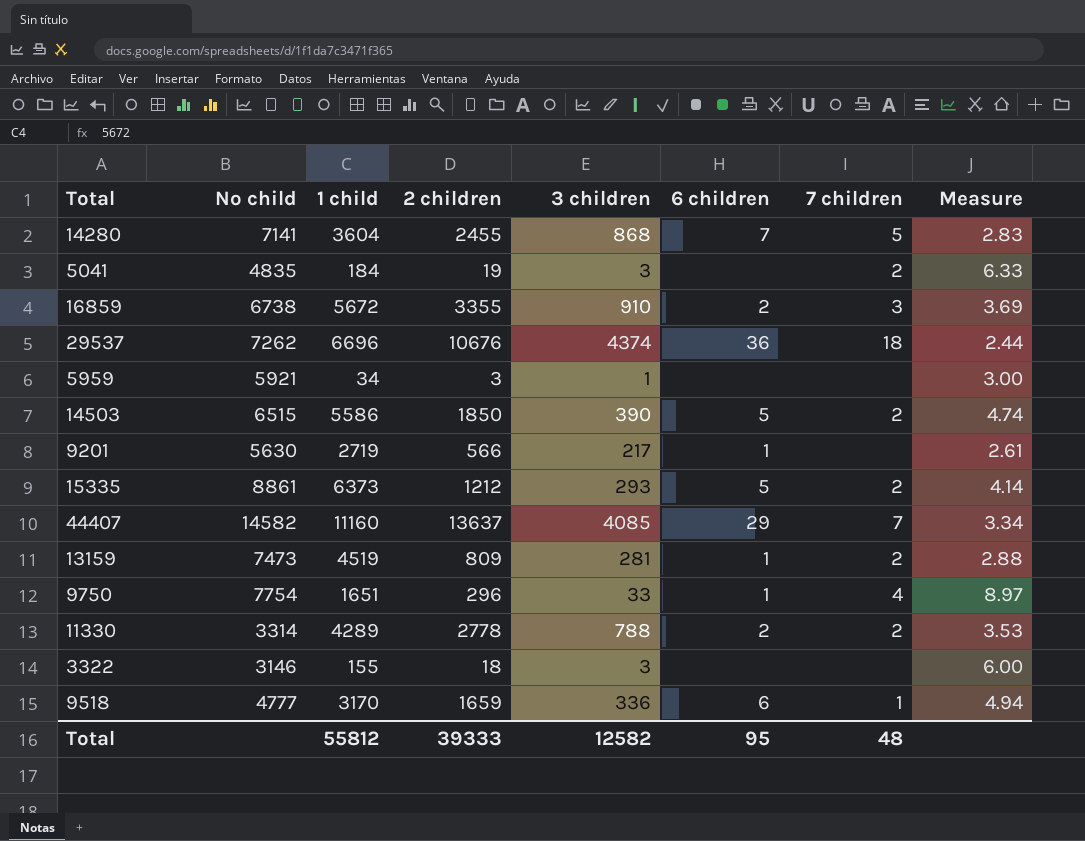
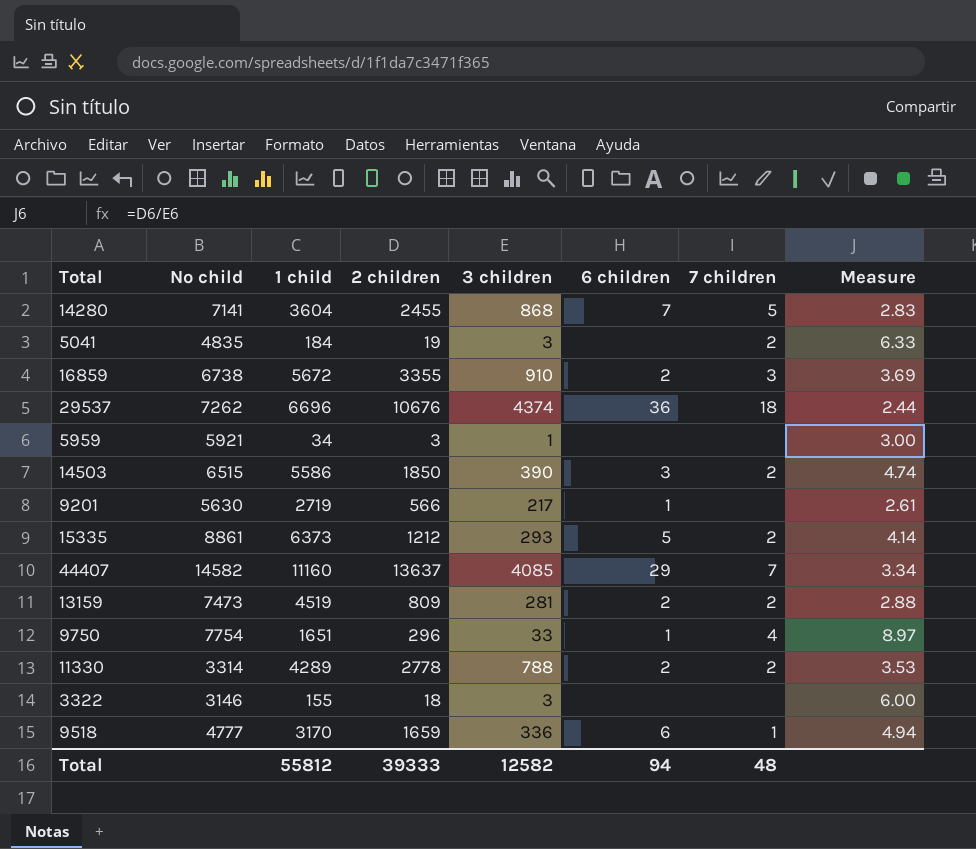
14503 | 6 children: 5 -> 3
13159 | 6 children: 1 -> 2
Total | 6 children: 95 -> 94

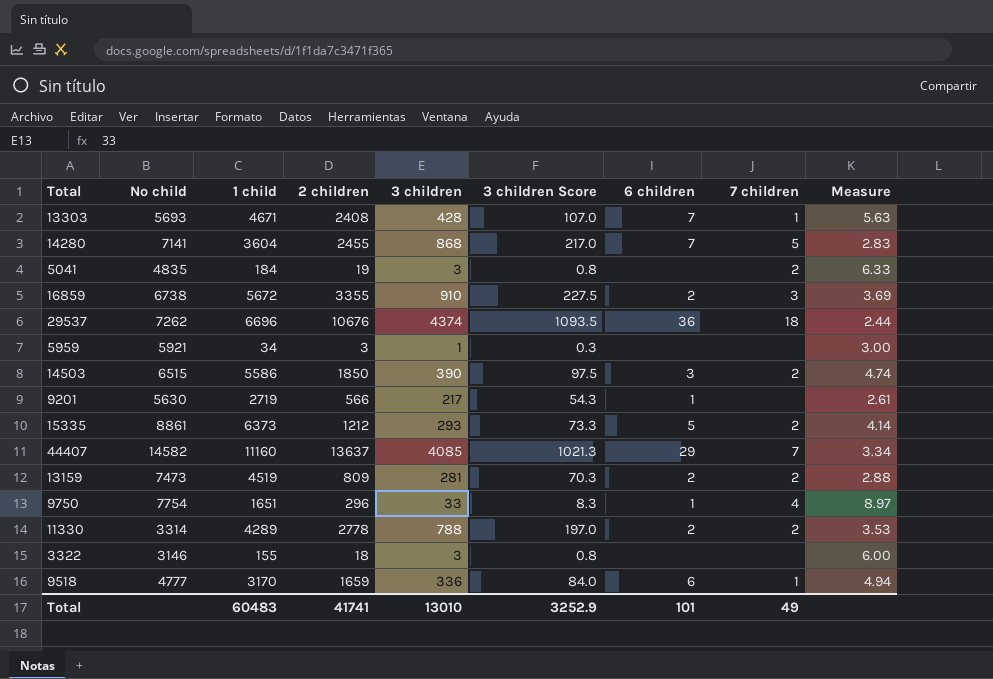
column 3 children Score | formula: none -> [3 children] * 0.25
row 13303: none -> 5693 | 4671 | 2408 | 428 | 107.0 | 7 | 1 | 5.63
Total | 1 child: 55812 -> 60483
Total | 2 children: 39333 -> 41741
Total | 3 children: 12582 -> 13010
Total | 6 children: 94 -> 101
Total | 7 children: 48 -> 49

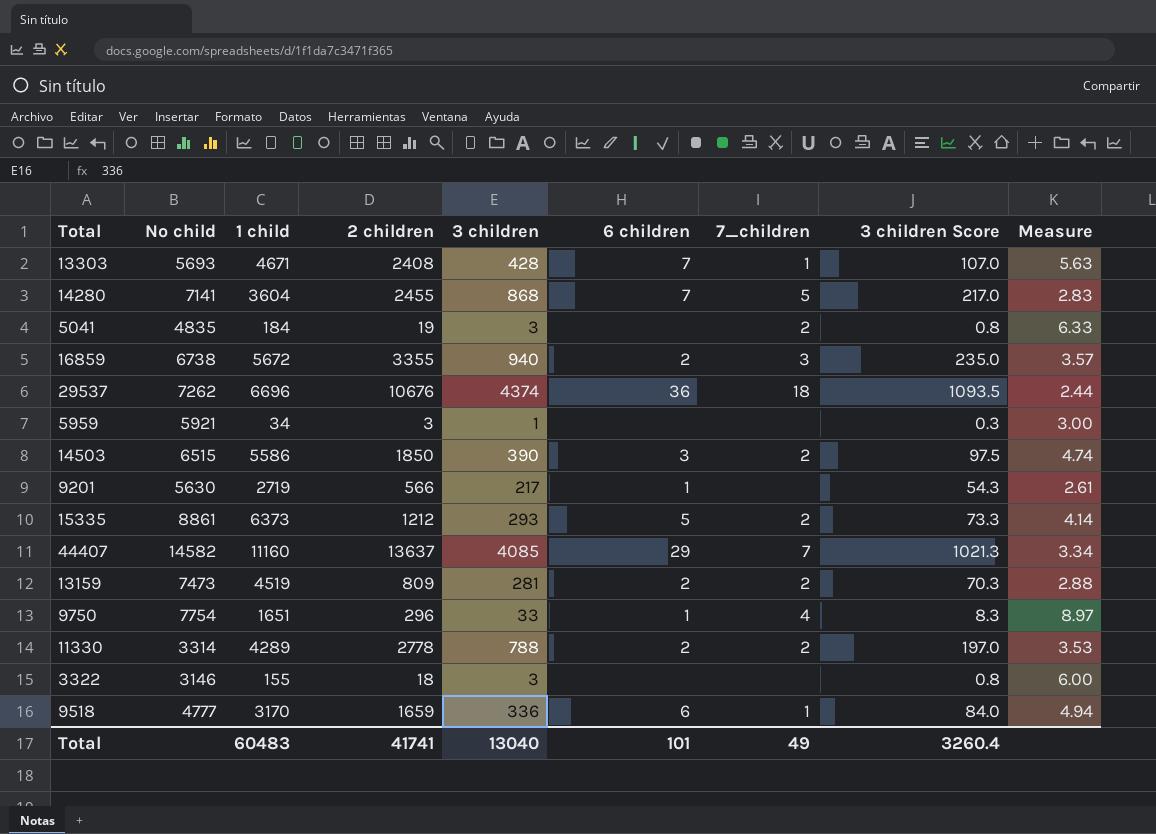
column name: 7 children -> 7_children
column 3 children Score | position: 6 -> 8
16859 | 3 children: 910 -> 940
16859 | 3 children Score: 227.5 -> 235.0
16859 | Measure: 3.69 -> 3.57
Total | 3 children: 13010 -> 13040
Total | 3 children Score: 3252.9 -> 3260.4

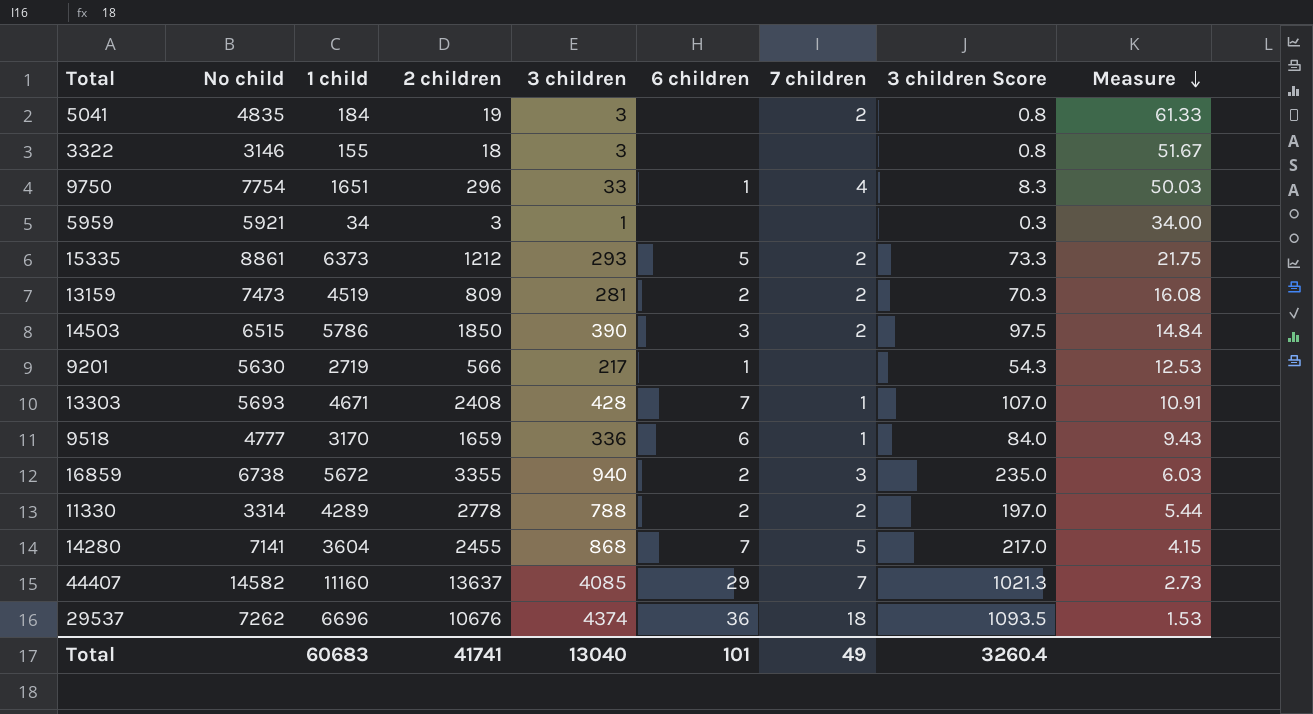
row order: none -> Measure descending
column name: 7_children -> 7 children
column Measure | formula: [2 children] / [3 children] -> [1 child] / [3 children]
14503 | 1 child: 5586 -> 5786
Total | 1 child: 60483 -> 60683

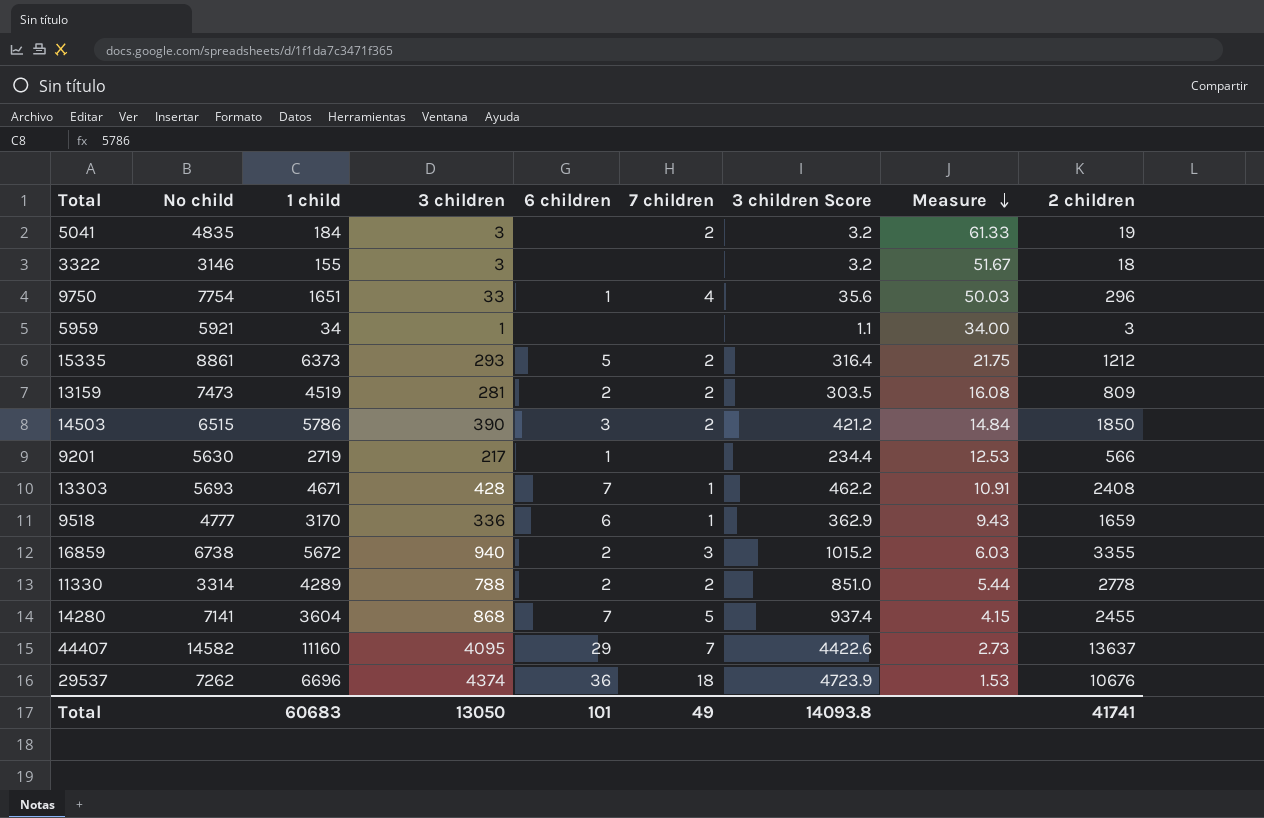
column 3 children Score | formula: [3 children] * 0.25 -> [3 children] * 1.08
column 2 children | position: 4 -> 9
44407 | 3 children: 4085 -> 4095
Total | 3 children: 13040 -> 13050
Total | 3 children Score: 3260.4 -> 14093.8

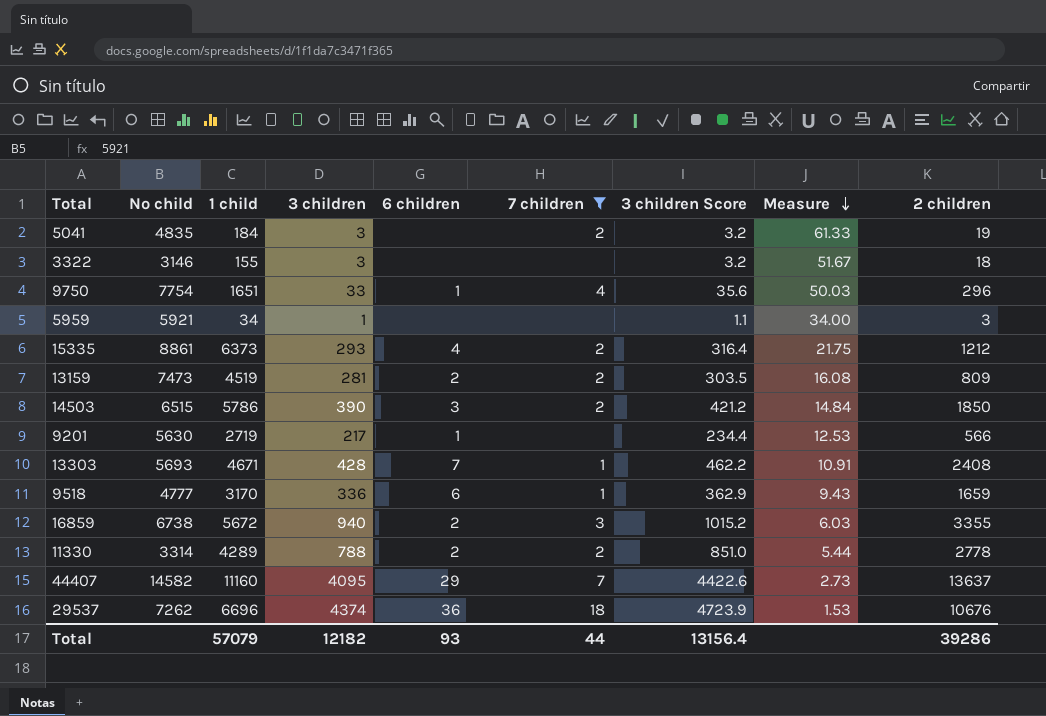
filter: none -> 7 children != 5
15335 | 6 children: 5 -> 4
Total | 1 child: 60683 -> 57079
Total | 3 children: 13050 -> 12182
Total | 6 children: 101 -> 93
Total | 7 children: 49 -> 44
Total | 3 children Score: 14093.8 -> 13156.4
Total | 2 children: 41741 -> 39286

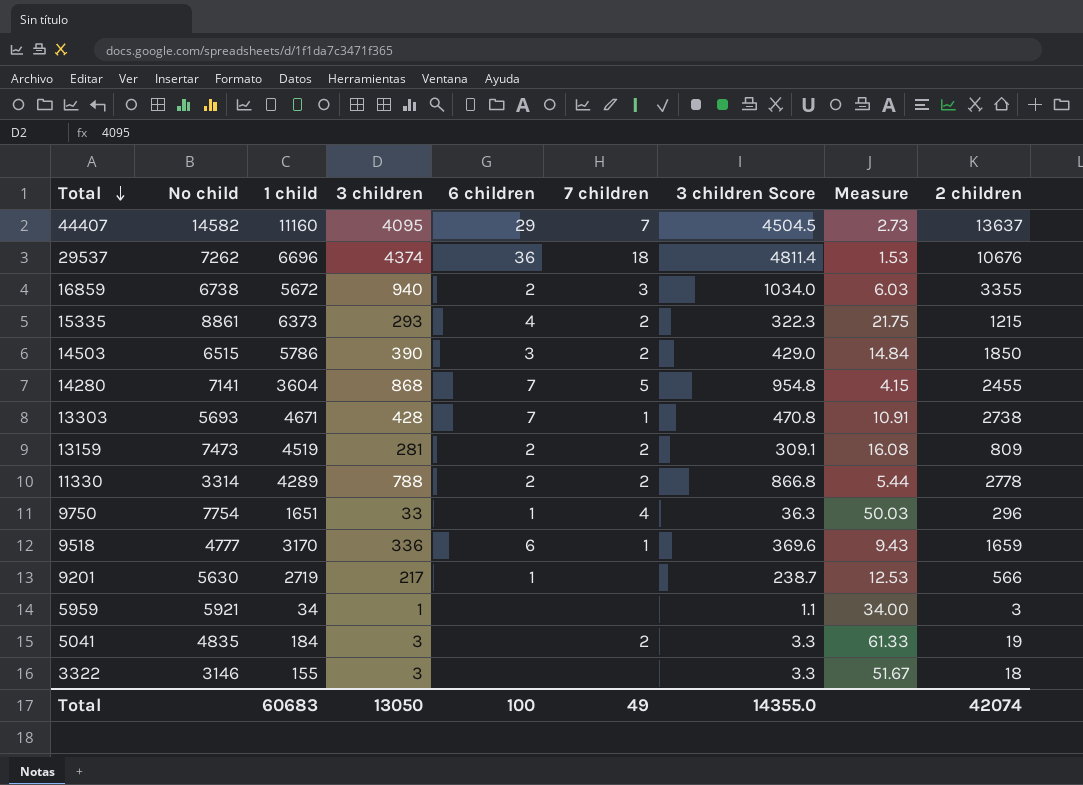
filter: 7 children != 5 -> none
row order: Measure descending -> Total descending
column 3 children Score | formula: [3 children] * 1.08 -> [3 children] * 1.1
15335 | 2 children: 1212 -> 1215
13303 | 2 children: 2408 -> 2738
Total | 1 child: 57079 -> 60683
Total | 3 children: 12182 -> 13050
Total | 6 children: 93 -> 100
Total | 7 children: 44 -> 49
Total | 3 children Score: 13156.4 -> 14355.0
Total | 2 children: 39286 -> 42074

